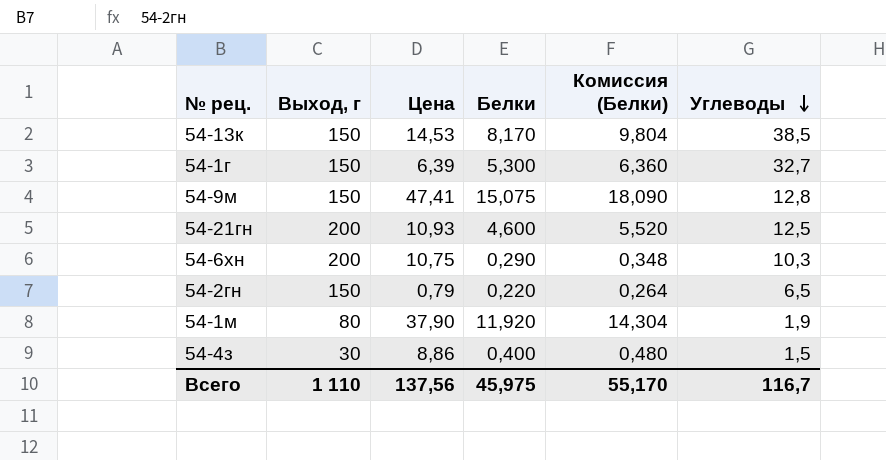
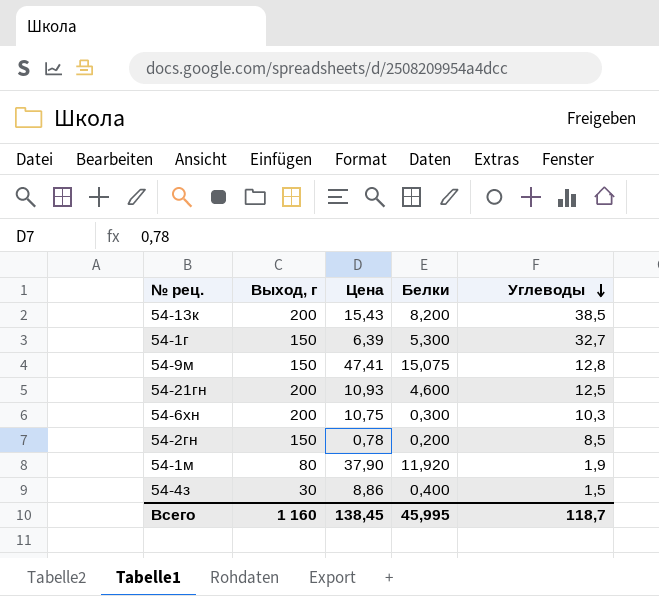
column Комиссия (Белки) | formula: [Белки] * 1,2 -> none
54-13к | Выход, г: 150 -> 200
54-13к | Цена: 14,53 -> 15,43
54-13к | Белки: 8,170 -> 8,200
54-6хн | Белки: 0,290 -> 0,300
54-2гн | Цена: 0,79 -> 0,78
54-2гн | Белки: 0,220 -> 0,200
54-2гн | Углеводы: 6,5 -> 8,5
Всего | Выход, г: 1 110 -> 1 160
Всего | Цена: 137,56 -> 138,45
Всего | Белки: 45,975 -> 45,995
Всего | Углеводы: 116,7 -> 118,7

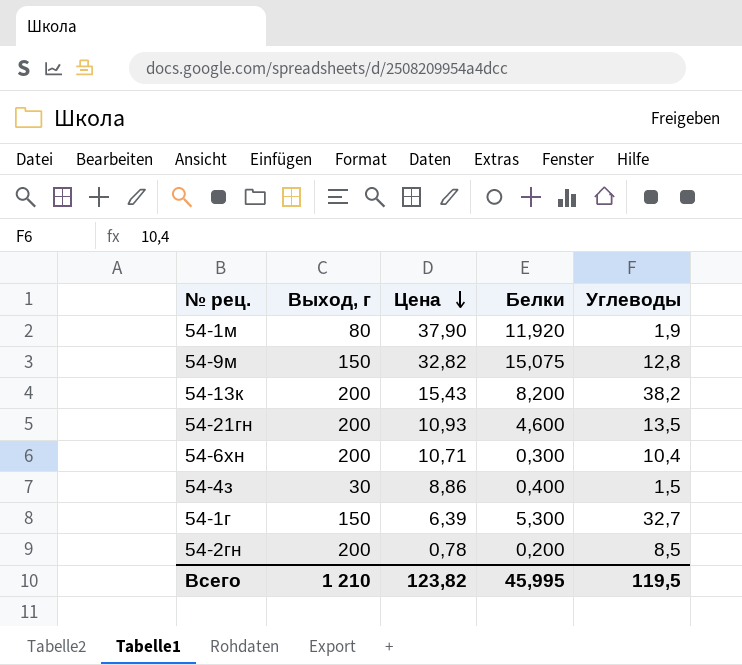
row order: Углеводы descending -> Цена descending
54-9м | Цена: 47,41 -> 32,82
54-13к | Углеводы: 38,5 -> 38,2
54-21гн | Углеводы: 12,5 -> 13,5
54-6хн | Цена: 10,75 -> 10,71
54-6хн | Углеводы: 10,3 -> 10,4
54-2гн | Выход, г: 150 -> 200
Всего | Выход, г: 1 160 -> 1 210
Всего | Цена: 138,45 -> 123,82
Всего | Углеводы: 118,7 -> 119,5

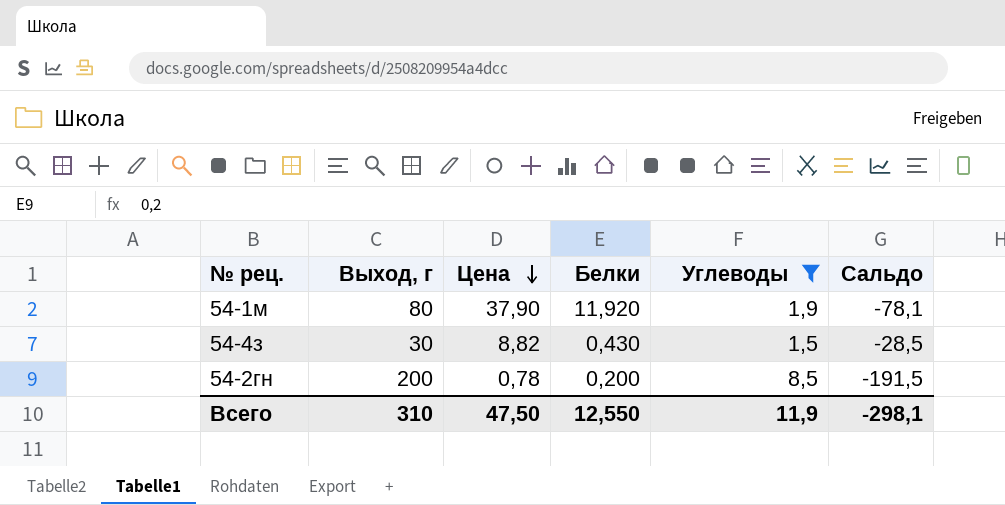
filter: none -> Углеводы <= 8,5
column Сальдо | formula: none -> [Углеводы] - [Выход, г]
54-4з | Цена: 8,86 -> 8,82
54-4з | Белки: 0,400 -> 0,430
Всего | Выход, г: 1 210 -> 310
Всего | Цена: 123,82 -> 47,50
Всего | Белки: 45,995 -> 12,550
Всего | Углеводы: 119,5 -> 11,9

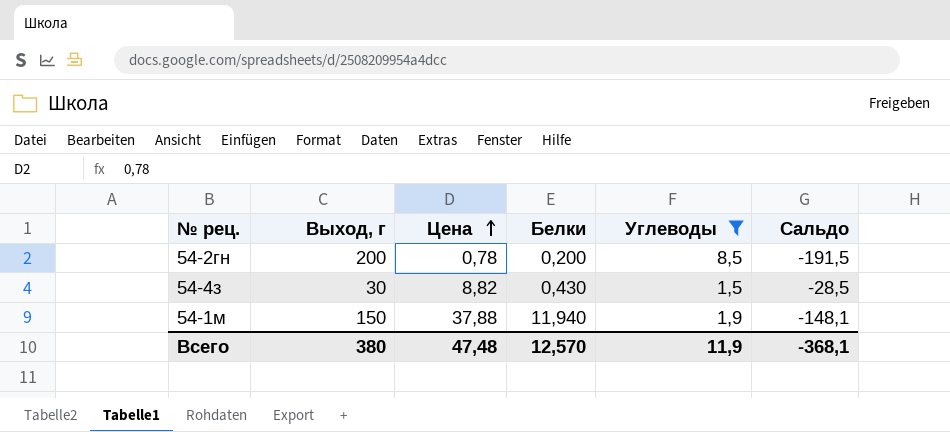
row order: Цена descending -> Цена ascending
54-1м | Выход, г: 80 -> 150
54-1м | Цена: 37,90 -> 37,88
54-1м | Белки: 11,920 -> 11,940
54-1м | Сальдо: -78,1 -> -148,1
Всего | Выход, г: 310 -> 380
Всего | Цена: 47,50 -> 47,48
Всего | Белки: 12,550 -> 12,570
Всего | Сальдо: -298,1 -> -368,1

